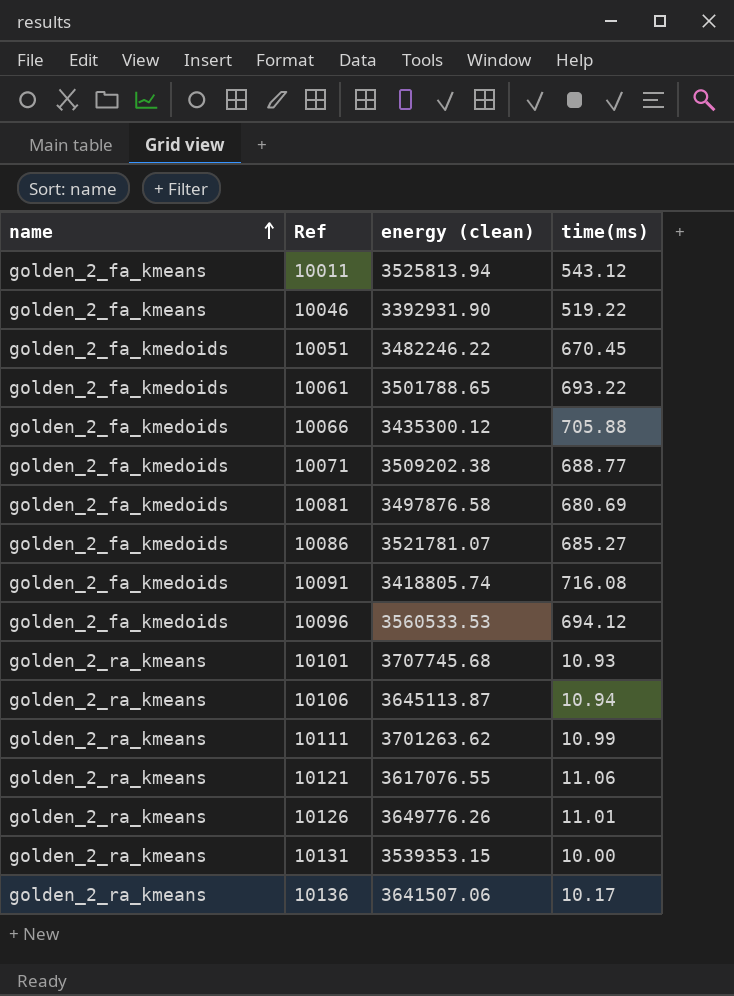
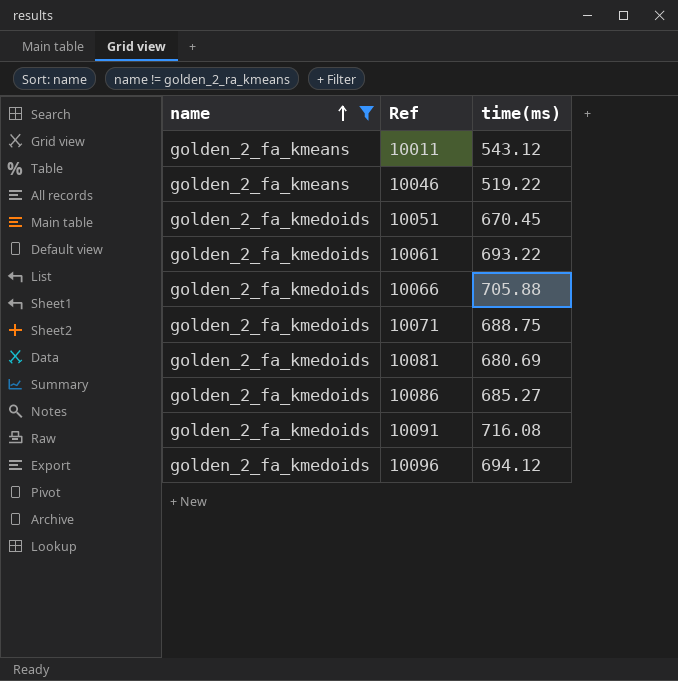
filter: none -> name != golden_2_ra_kmeans
column energy (clean) | position: 3 -> none
10071 | time(ms): 688.77 -> 688.75

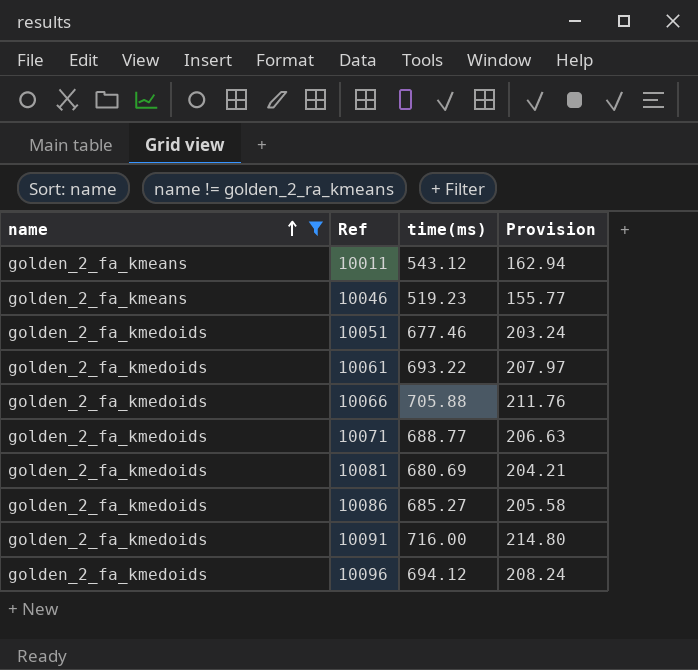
column Provision | formula: none -> [time(ms)] * 0.3
10046 | time(ms): 519.22 -> 519.23
10051 | time(ms): 670.45 -> 677.46
10071 | time(ms): 688.75 -> 688.77
10091 | time(ms): 716.08 -> 716.00

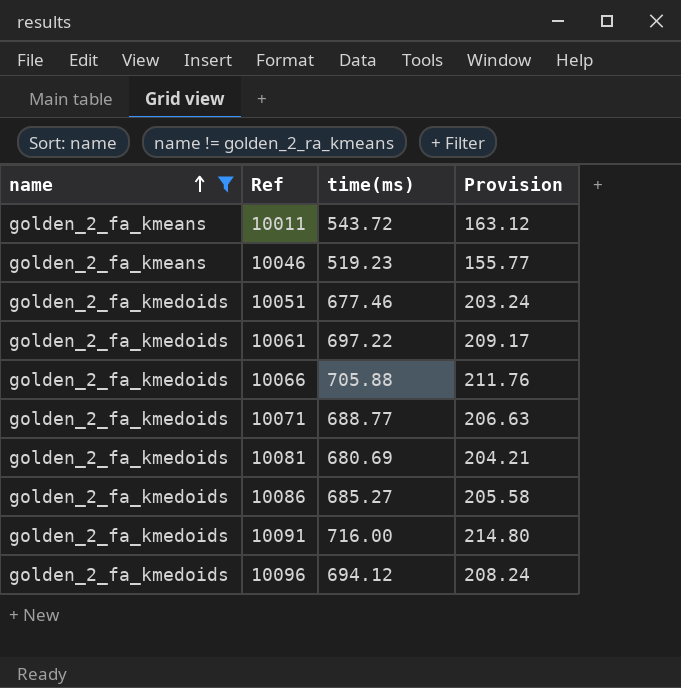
10011 | time(ms): 543.12 -> 543.72
10011 | Provision: 162.94 -> 163.12
10061 | time(ms): 693.22 -> 697.22
10061 | Provision: 207.97 -> 209.17

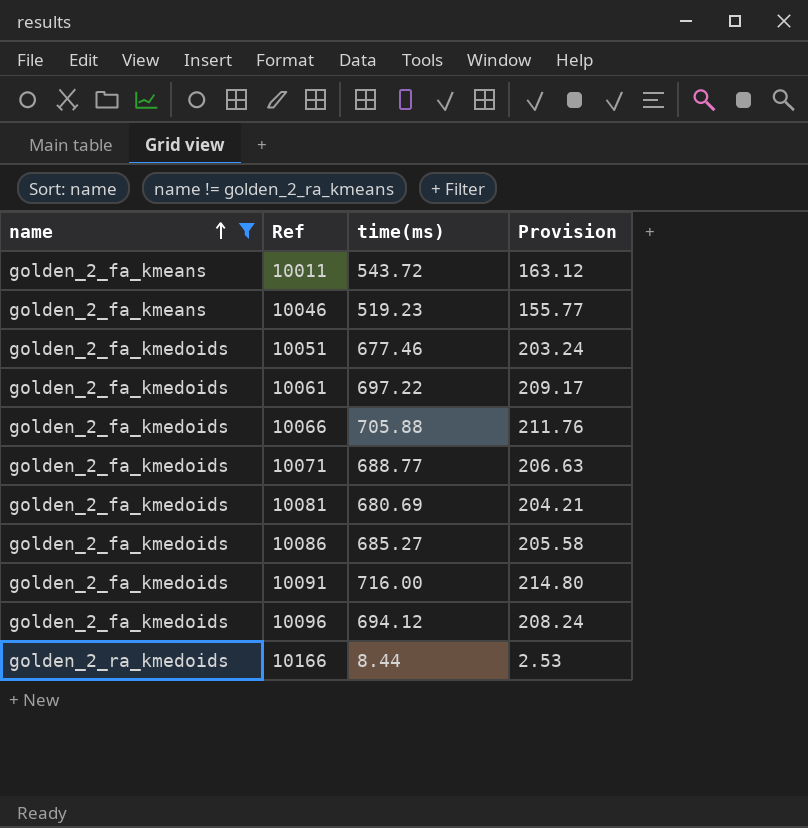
row 10166: none -> golden_2_ra_kmedoids | 8.44 | 2.53

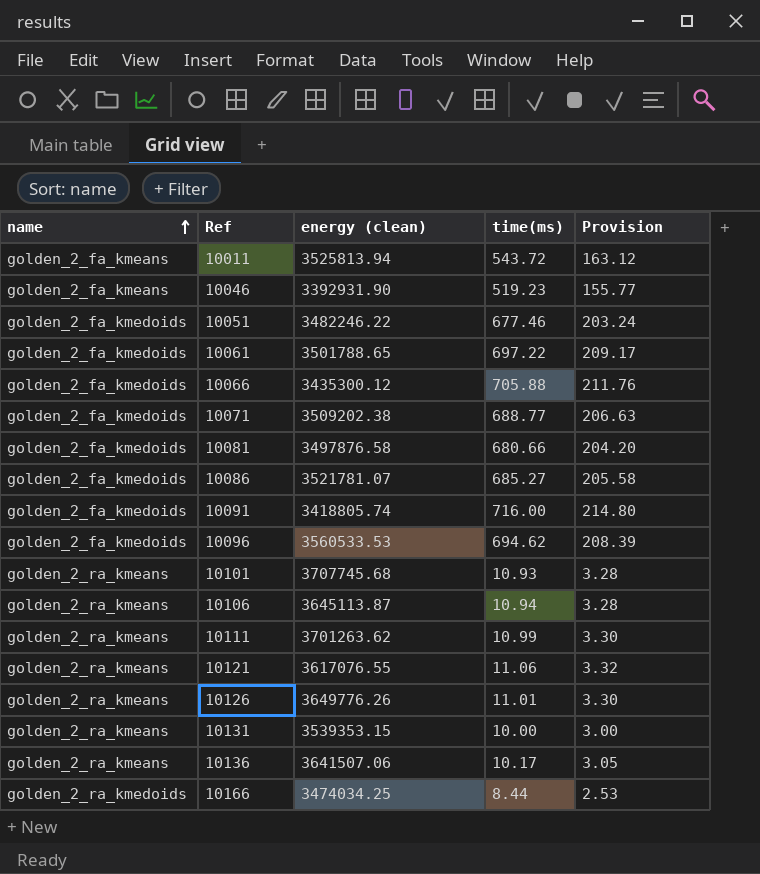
filter: name != golden_2_ra_kmeans -> none
column energy (clean) | position: none -> 3
10081 | time(ms): 680.69 -> 680.66
10081 | Provision: 204.21 -> 204.20
10096 | time(ms): 694.12 -> 694.62
10096 | Provision: 208.24 -> 208.39

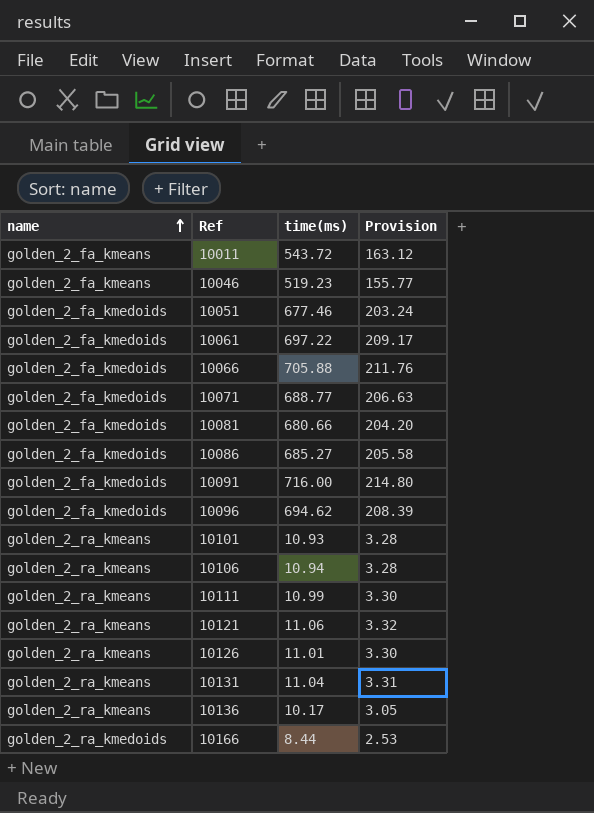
column energy (clean) | position: 3 -> none
10131 | time(ms): 10.00 -> 11.04
10131 | Provision: 3.00 -> 3.31

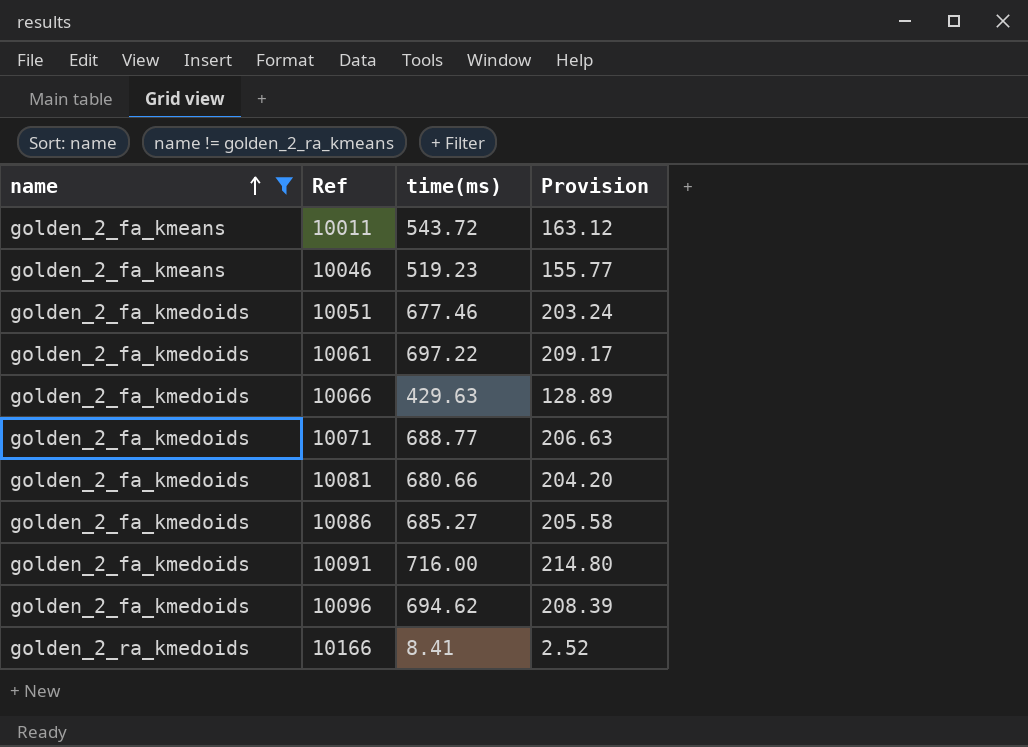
filter: none -> name != golden_2_ra_kmeans
10066 | time(ms): 705.88 -> 429.63
10066 | Provision: 211.76 -> 128.89
10166 | time(ms): 8.44 -> 8.41
10166 | Provision: 2.53 -> 2.52

